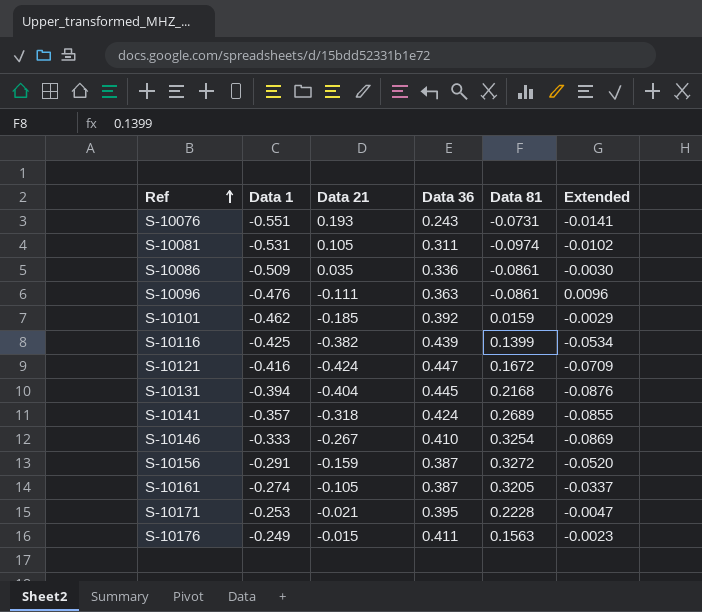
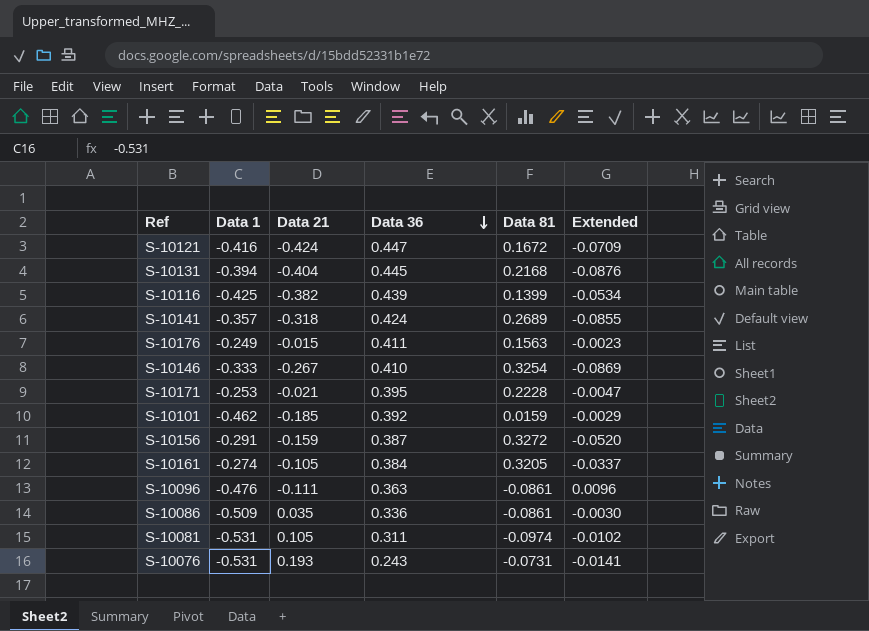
row order: Ref ascending -> Data 36 descending
S-10161 | Data 36: 0.387 -> 0.384
S-10076 | Data 1: -0.551 -> -0.531

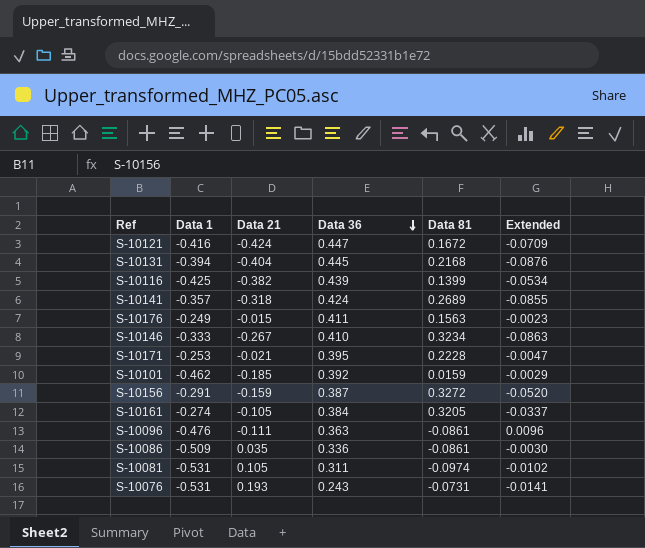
S-10146 | Data 81: 0.3254 -> 0.3234
S-10146 | Extended: -0.0869 -> -0.0863

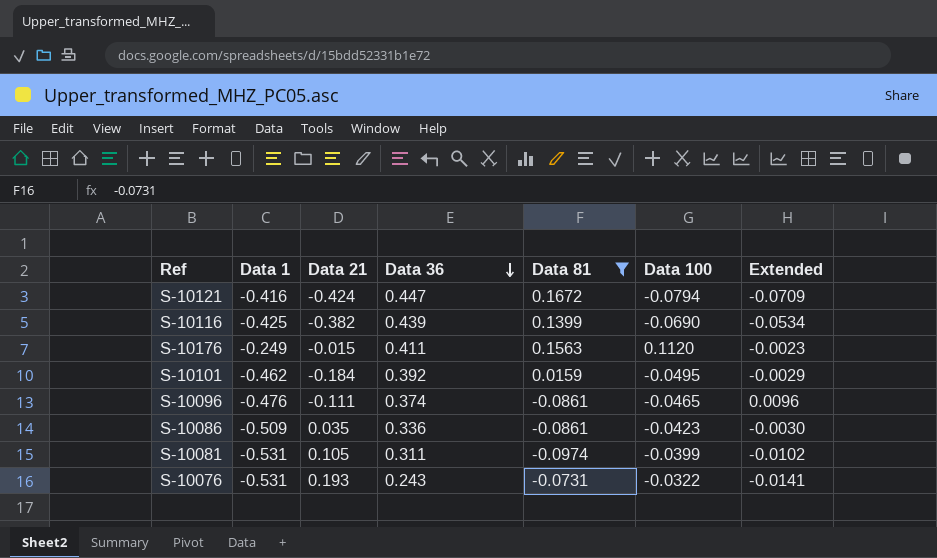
filter: none -> Data 81 <= 0.1672
column Data 100 | position: none -> 6
S-10101 | Data 21: -0.185 -> -0.184
S-10096 | Data 36: 0.363 -> 0.374

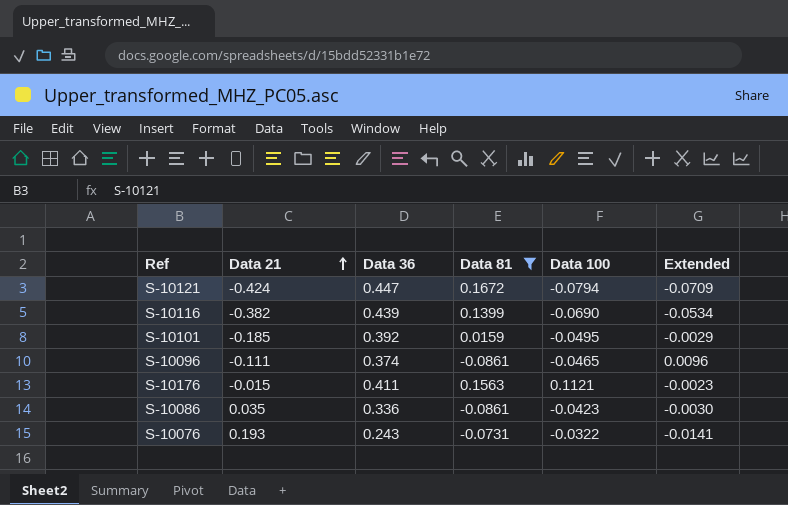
row order: Data 36 descending -> Data 21 ascending
column Data 1 | position: 2 -> none
row S-10081: -0.531 | 0.105 | 0.311 | -0.0974 | -0.0399 | -0.0102 -> none
S-10101 | Data 21: -0.184 -> -0.185
S-10176 | Data 100: 0.1120 -> 0.1121

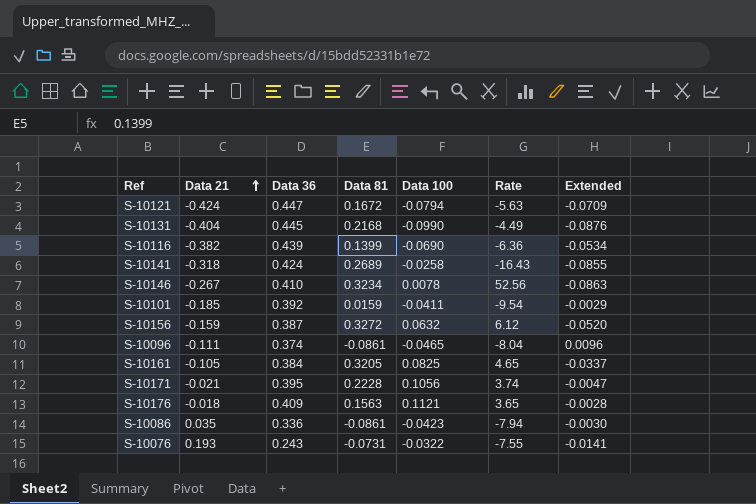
filter: Data 81 <= 0.1672 -> none
column Rate | formula: none -> [Data 36] / [Data 100]
S-10101 | Data 100: -0.0495 -> -0.0411
S-10176 | Data 21: -0.015 -> -0.018
S-10176 | Data 36: 0.411 -> 0.409
S-10176 | Extended: -0.0023 -> -0.0028

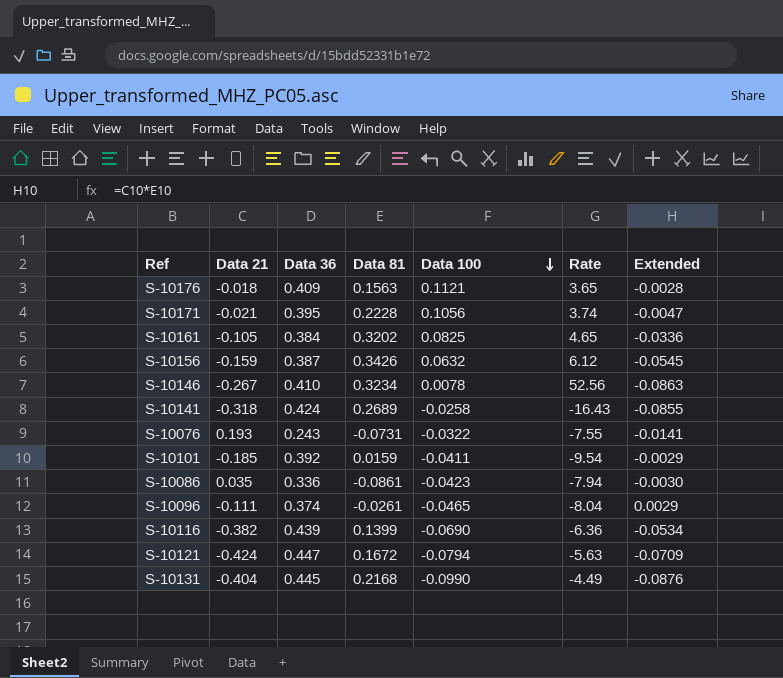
row order: Data 21 ascending -> Data 100 descending
S-10161 | Data 81: 0.3205 -> 0.3202
S-10161 | Extended: -0.0337 -> -0.0336
S-10156 | Data 81: 0.3272 -> 0.3426
S-10156 | Extended: -0.0520 -> -0.0545
S-10096 | Data 81: -0.0861 -> -0.0261
S-10096 | Extended: 0.0096 -> 0.0029

